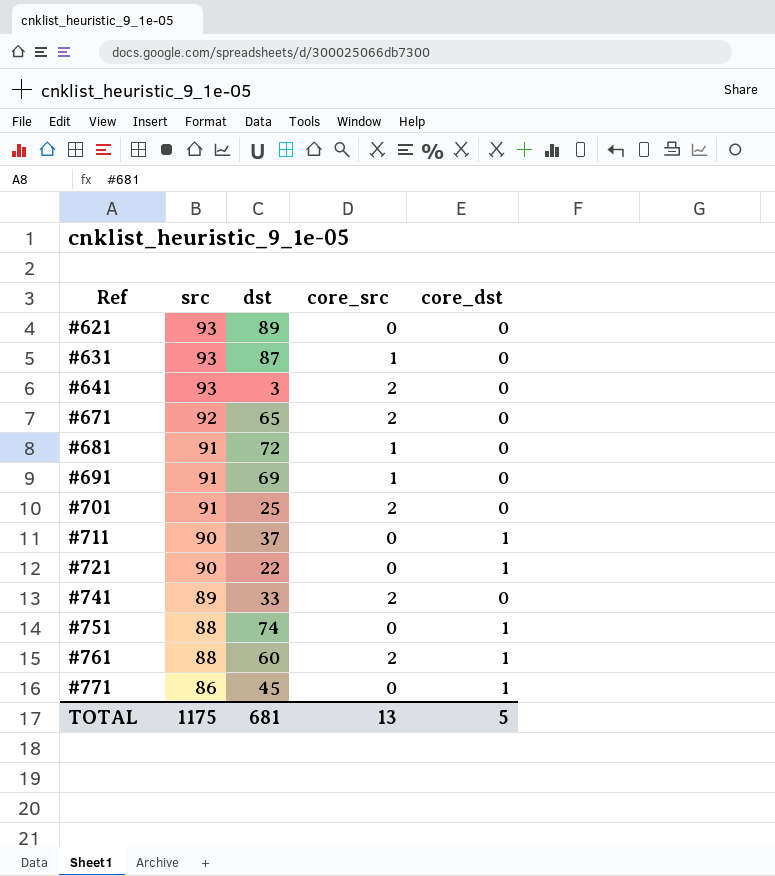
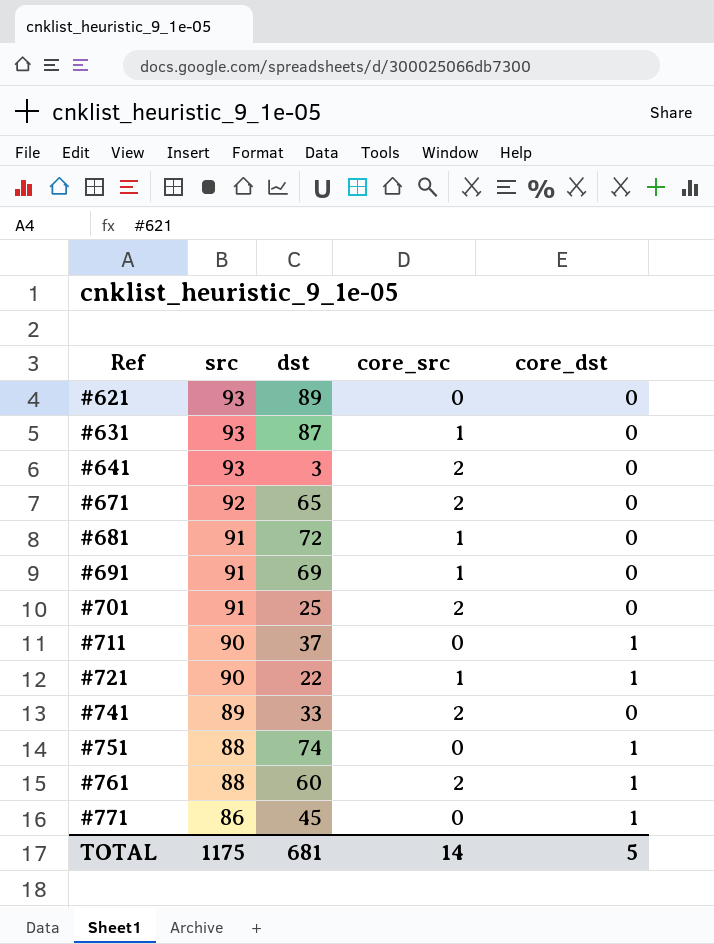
#721 | core_src: 0 -> 1
TOTAL | core_src: 13 -> 14

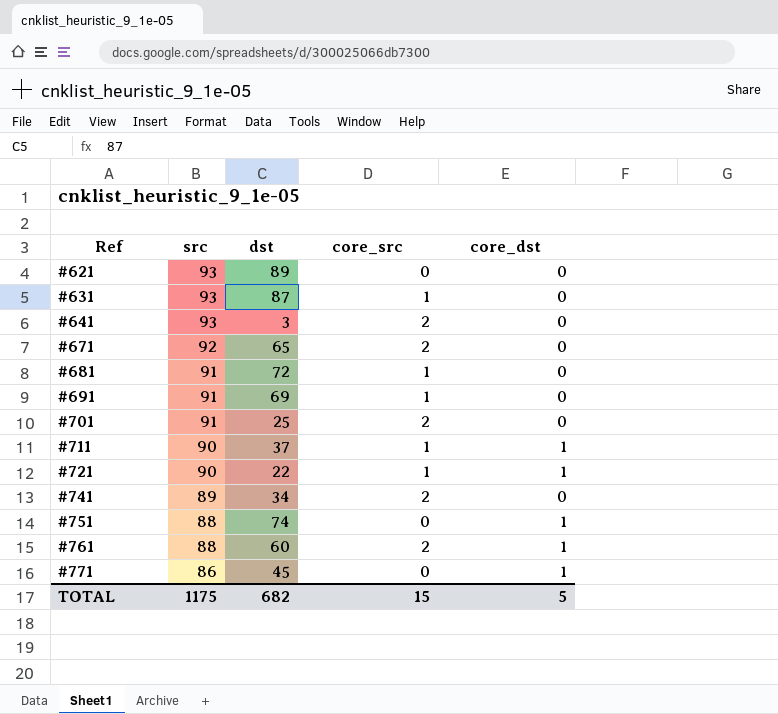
#711 | core_src: 0 -> 1
#741 | dst: 33 -> 34
TOTAL | dst: 681 -> 682
TOTAL | core_src: 14 -> 15

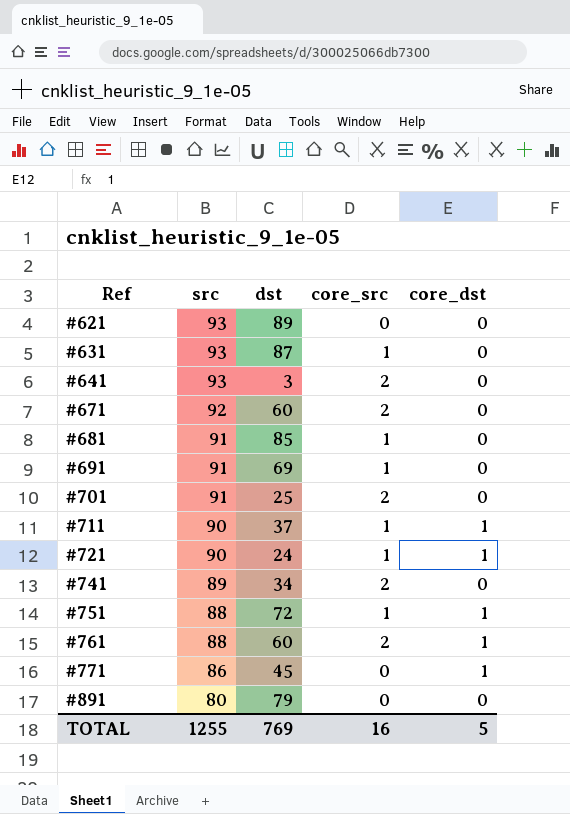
#671 | dst: 65 -> 60
#681 | dst: 72 -> 85
#721 | dst: 22 -> 24
#751 | dst: 74 -> 72
#751 | core_src: 0 -> 1
row #891: none -> 80 | 79 | 0 | 0
TOTAL | src: 1175 -> 1255
TOTAL | dst: 682 -> 769
TOTAL | core_src: 15 -> 16

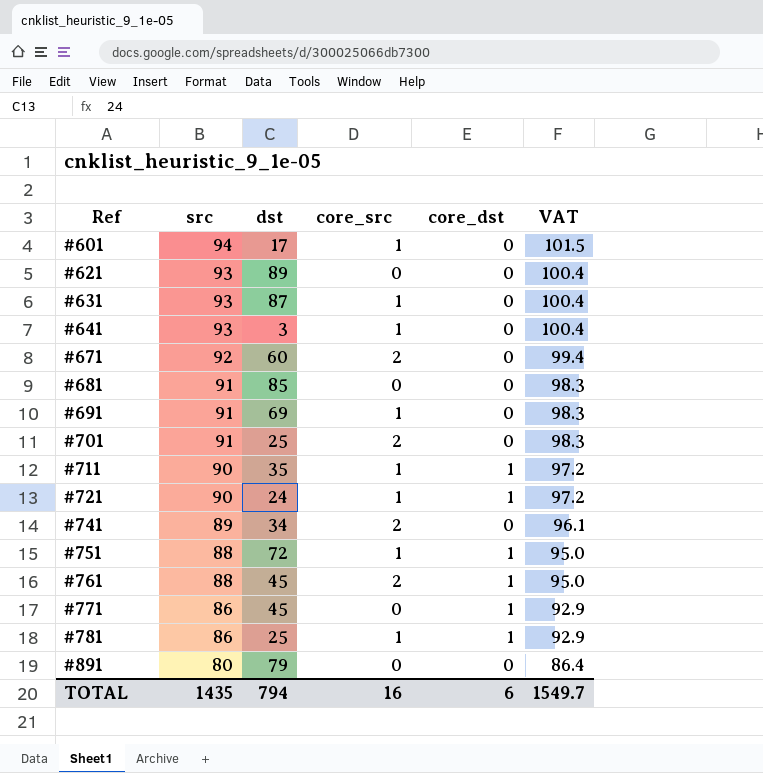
column VAT | formula: none -> [src] * 1.08
row #601: none -> 94 | 17 | 1 | 0 | 101.5
#641 | core_src: 2 -> 1
#681 | core_src: 1 -> 0
#711 | dst: 37 -> 35
#761 | dst: 60 -> 45
row #781: none -> 86 | 25 | 1 | 1 | 92.9
TOTAL | src: 1255 -> 1435
TOTAL | dst: 769 -> 794
TOTAL | core_dst: 5 -> 6

